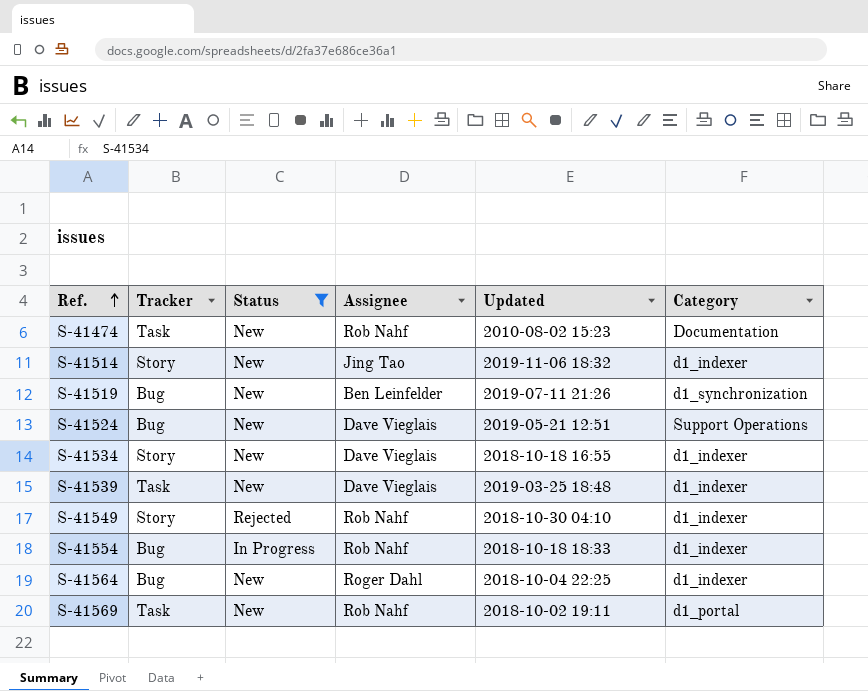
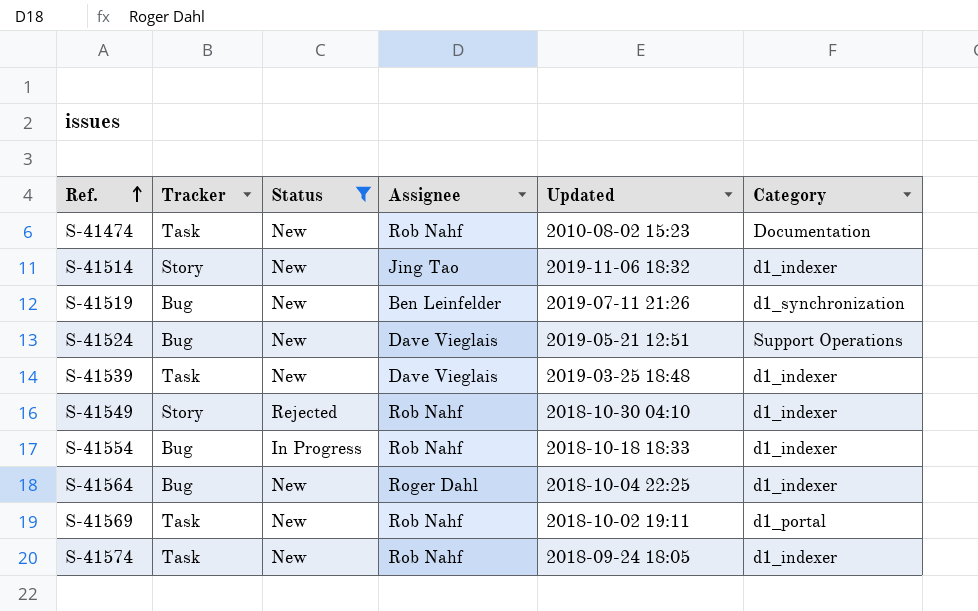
row S-41534: Story | New | Dave Vieglais | 2018-10-18 16:55 | d1_indexer -> none
row S-41574: none -> Task | New | Rob Nahf | 2018-09-24 18:05 | d1_indexer

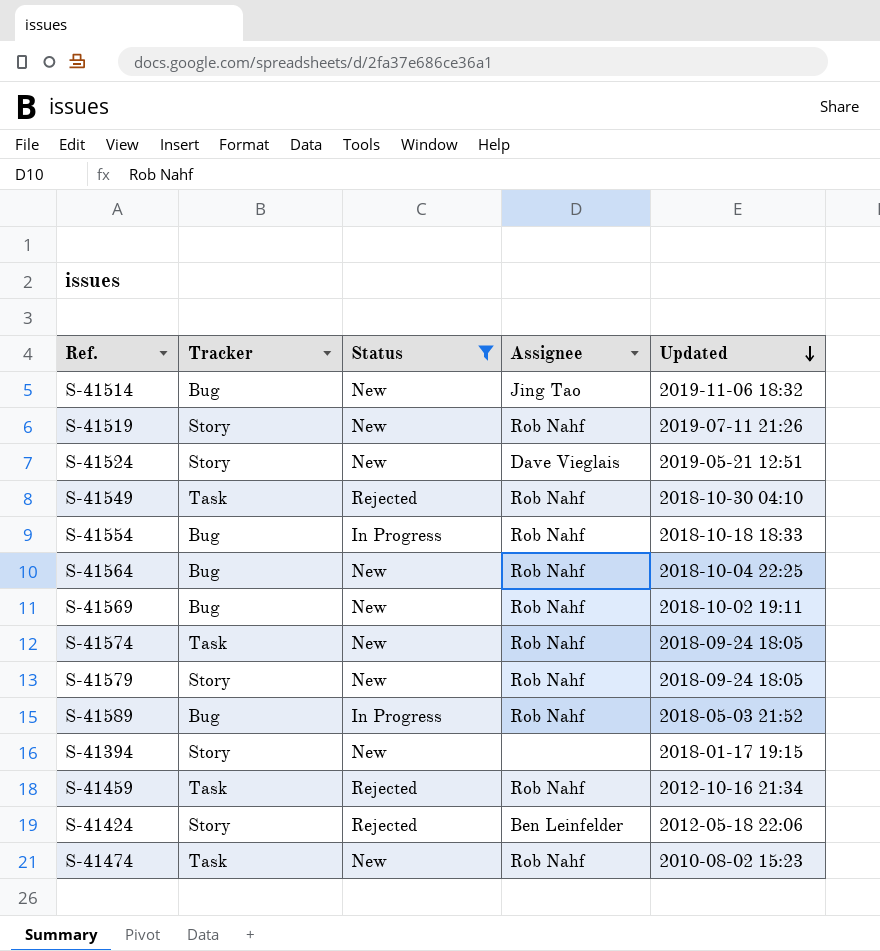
row order: Ref. ascending -> Updated descending
column Category | position: 6 -> none
row S-41539: Task | New | Dave Vieglais | 2019-03-25 18:48 | d1_indexer -> none
S-41514 | Tracker: Story -> Bug
S-41519 | Tracker: Bug -> Story
S-41519 | Assignee: Ben Leinfelder -> Rob Nahf
S-41524 | Tracker: Bug -> Story
S-41549 | Tracker: Story -> Task
S-41564 | Assignee: Roger Dahl -> Rob Nahf
S-41569 | Tracker: Task -> Bug
row S-41579: none -> Story | New | Rob Nahf | 2018-09-24 18:05
row S-41589: none -> Bug | In Progress | Rob Nahf | 2018-05-03 21:52
row S-41394: none -> Story | New | none | 2018-01-17 19:15
row S-41459: none -> Task | Rejected | Rob Nahf | 2012-10-16 21:34
row S-41424: none -> Story | Rejected | Ben Leinfelder | 2012-05-18 22:06

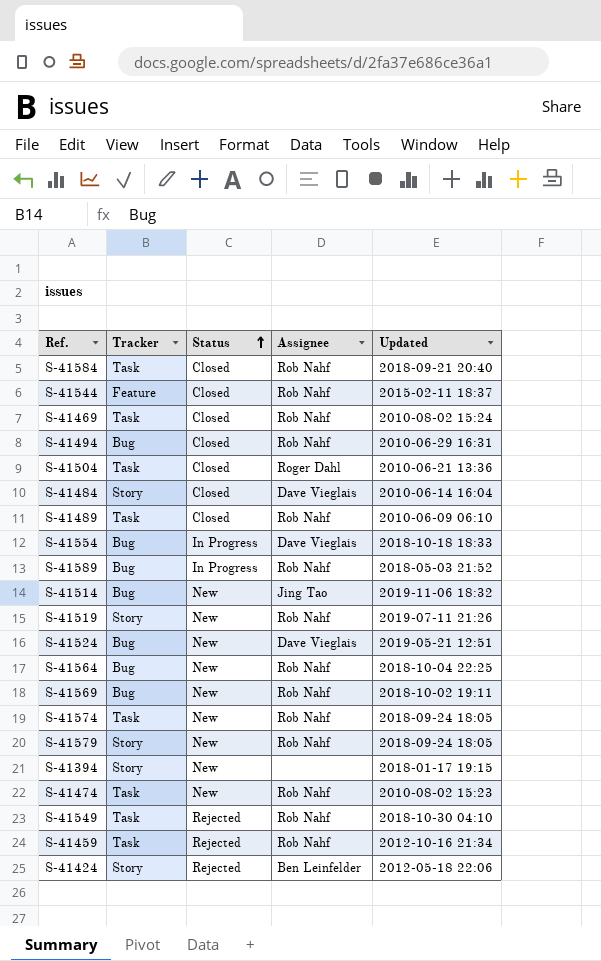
filter: Status != Closed -> none
row order: Updated descending -> Status ascending
S-41554 | Assignee: Rob Nahf -> Dave Vieglais
S-41524 | Tracker: Story -> Bug

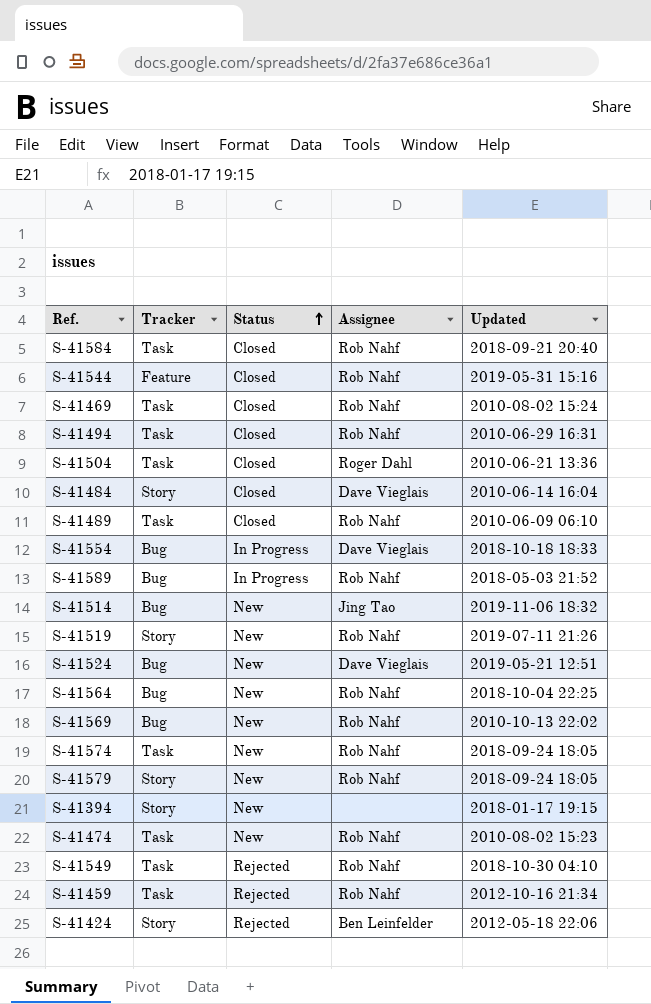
S-41544 | Updated: 2015-02-11 18:37 -> 2019-05-31 15:16
S-41494 | Tracker: Bug -> Task
S-41569 | Updated: 2018-10-02 19:11 -> 2010-10-13 22:02

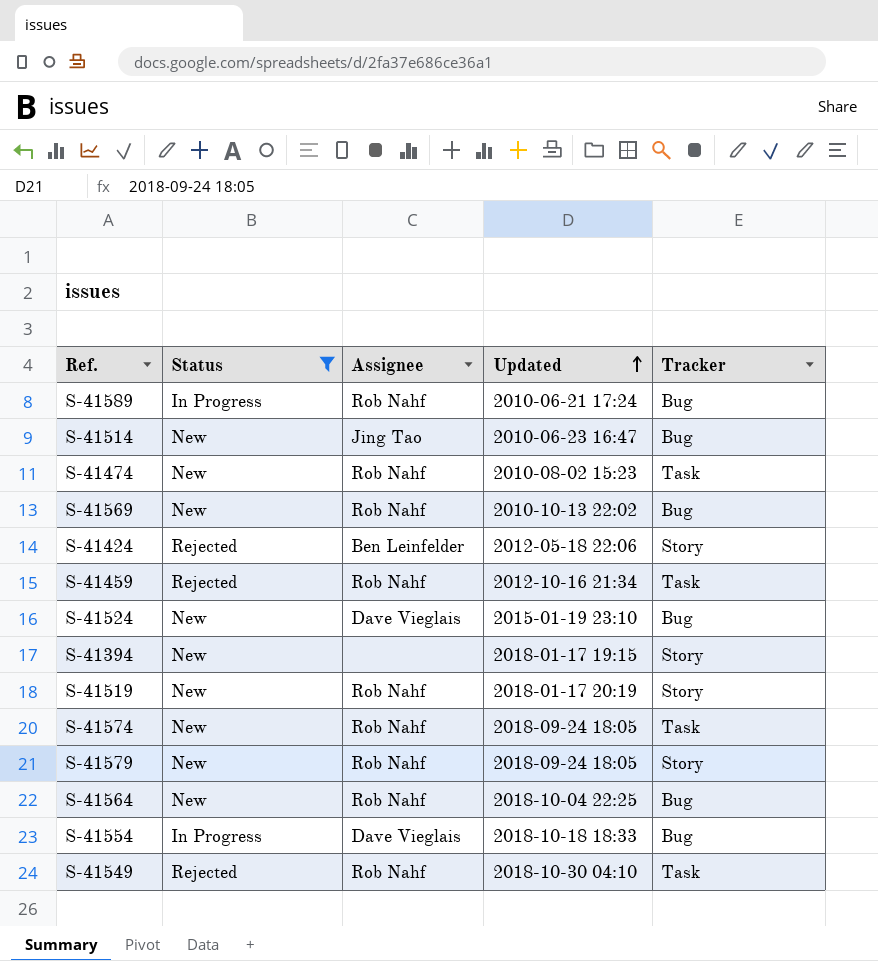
filter: none -> Status != Closed
row order: Status ascending -> Updated ascending
column Tracker | position: 2 -> 5
S-41589 | Updated: 2018-05-03 21:52 -> 2010-06-21 17:24
S-41514 | Updated: 2019-11-06 18:32 -> 2010-06-23 16:47
S-41524 | Updated: 2019-05-21 12:51 -> 2015-01-19 23:10
S-41519 | Updated: 2019-07-11 21:26 -> 2018-01-17 20:19

